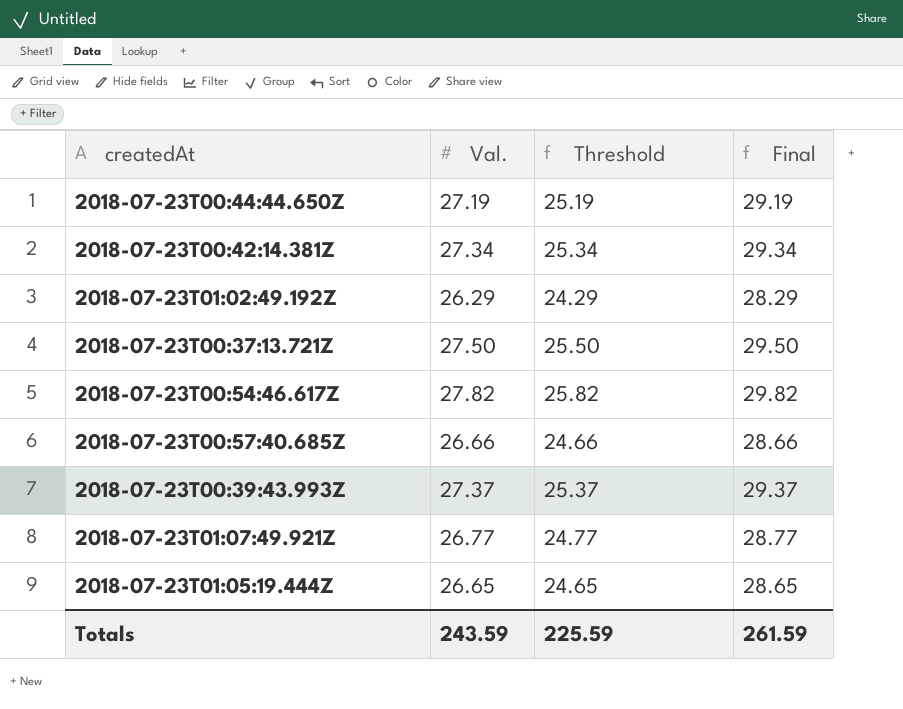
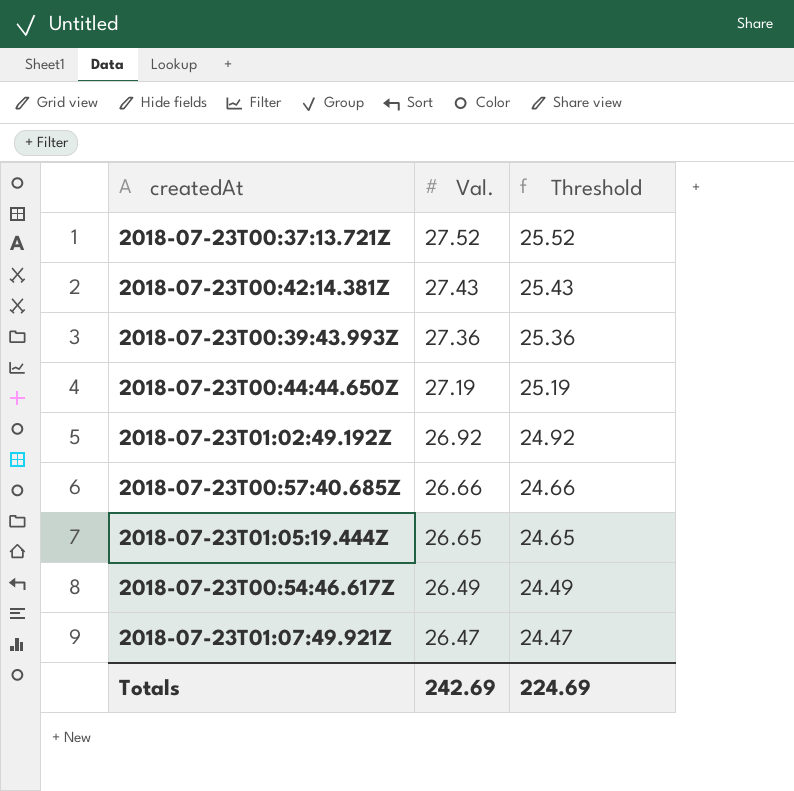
row order: none -> Val. descending
column Final | formula: [Val.] + 2 -> none
2018-07-23T00:37:13.721Z | Val.: 27.50 -> 27.52
2018-07-23T00:37:13.721Z | Threshold: 25.50 -> 25.52
2018-07-23T00:42:14.381Z | Val.: 27.34 -> 27.43
2018-07-23T00:42:14.381Z | Threshold: 25.34 -> 25.43
2018-07-23T00:39:43.993Z | Val.: 27.37 -> 27.36
2018-07-23T00:39:43.993Z | Threshold: 25.37 -> 25.36
2018-07-23T01:02:49.192Z | Val.: 26.29 -> 26.92
2018-07-23T01:02:49.192Z | Threshold: 24.29 -> 24.92
2018-07-23T00:54:46.617Z | Val.: 27.82 -> 26.49
2018-07-23T00:54:46.617Z | Threshold: 25.82 -> 24.49
2018-07-23T01:07:49.921Z | Val.: 26.77 -> 26.47
2018-07-23T01:07:49.921Z | Threshold: 24.77 -> 24.47
Totals | Val.: 243.59 -> 242.69
Totals | Threshold: 225.59 -> 224.69

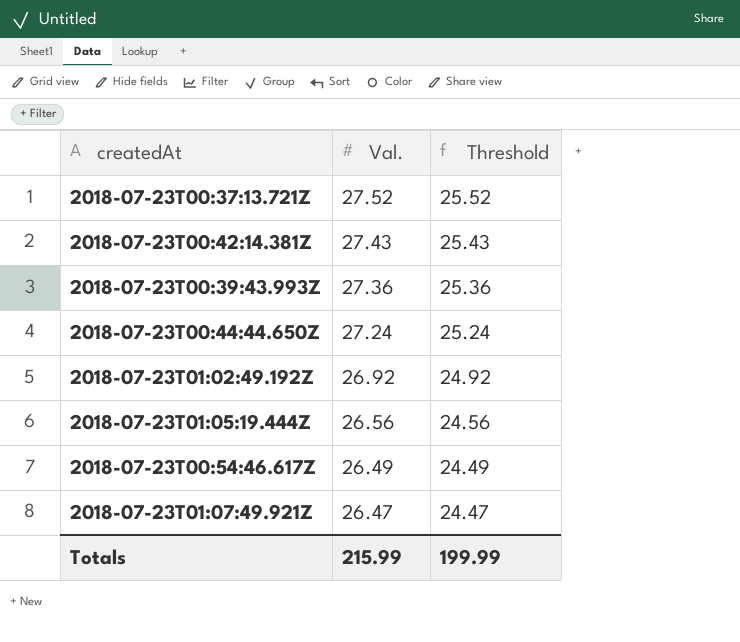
row 2018-07-23T00:57:40.685Z: 26.66 | 24.66 -> none
2018-07-23T00:44:44.650Z | Val.: 27.19 -> 27.24
2018-07-23T00:44:44.650Z | Threshold: 25.19 -> 25.24
2018-07-23T01:05:19.444Z | Val.: 26.65 -> 26.56
2018-07-23T01:05:19.444Z | Threshold: 24.65 -> 24.56
Totals | Val.: 242.69 -> 215.99
Totals | Threshold: 224.69 -> 199.99

